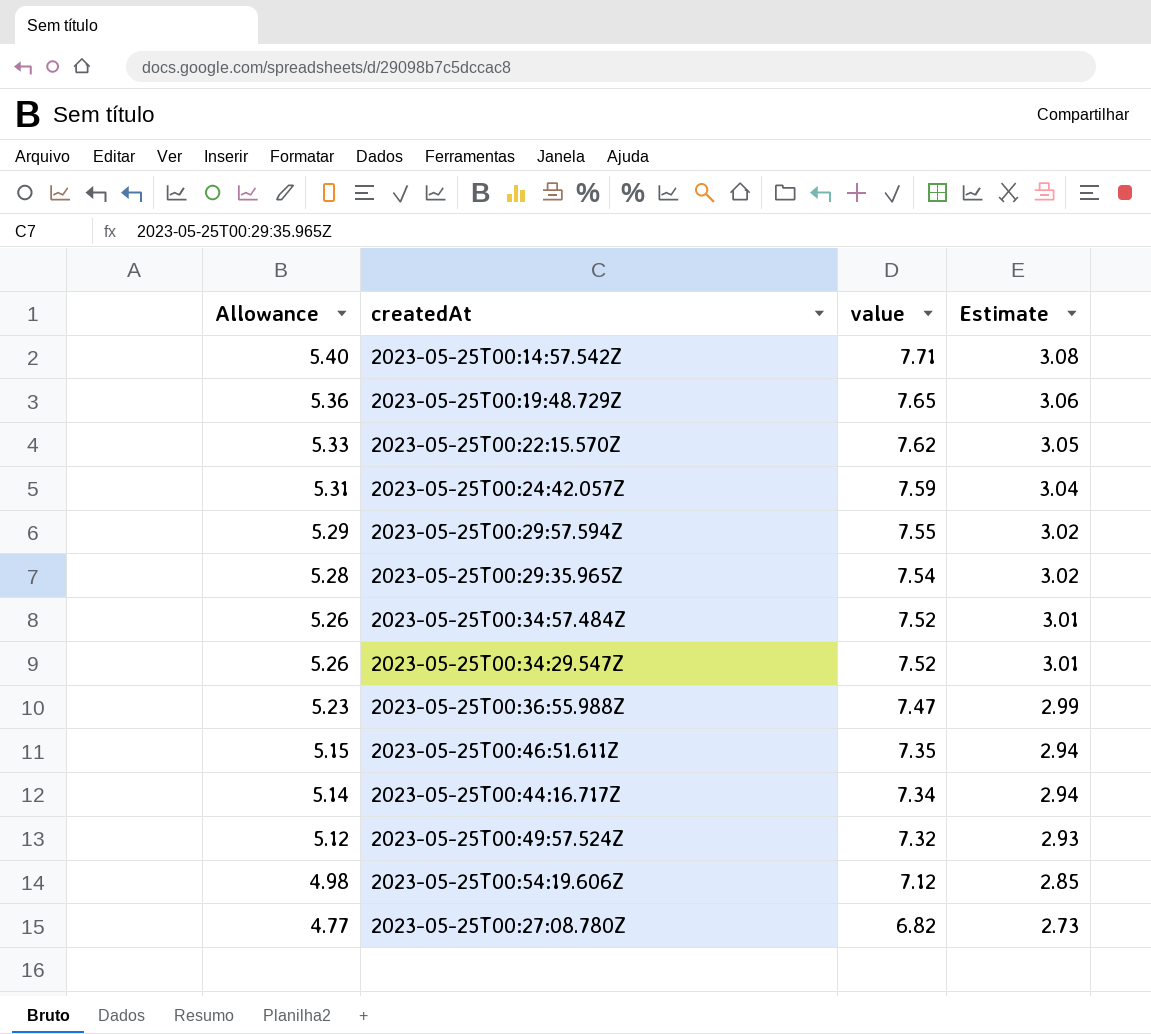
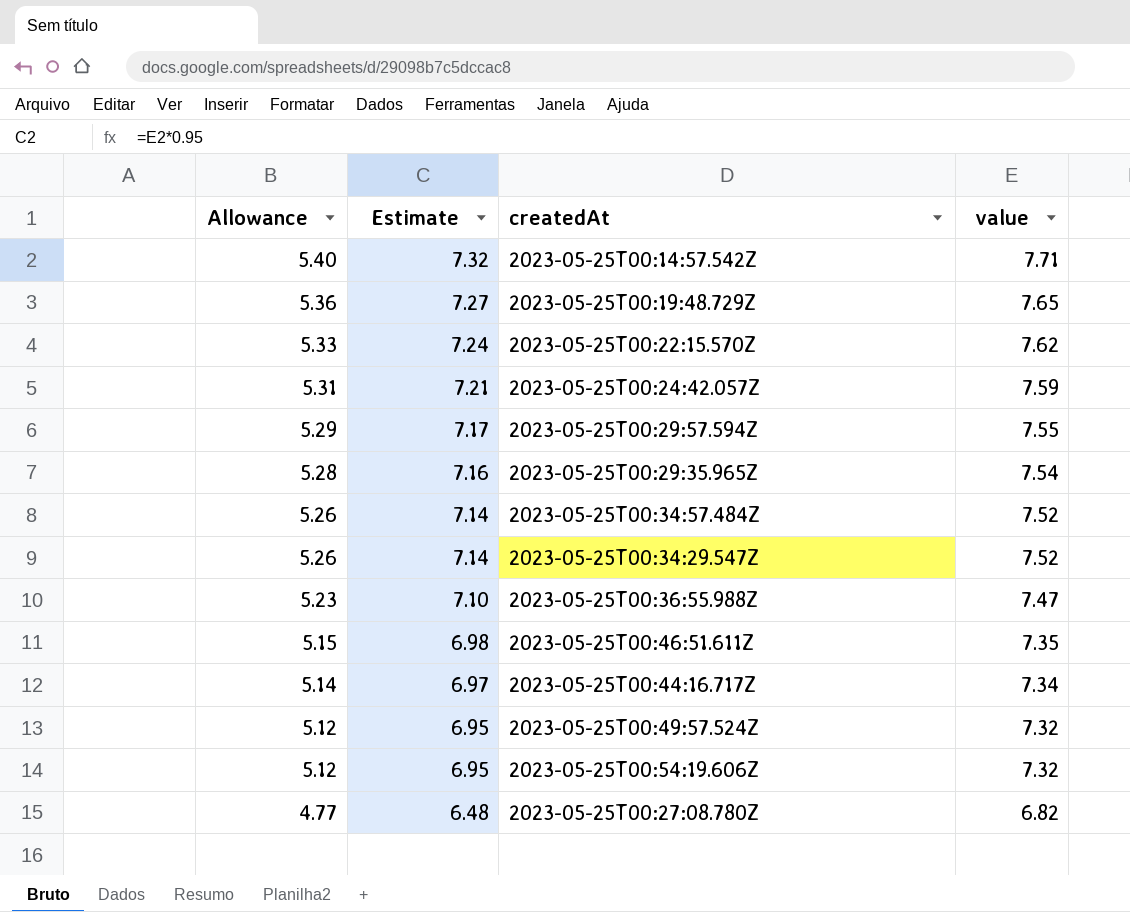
column Estimate | formula: [value] * 0.4 -> [value] * 0.95
column Estimate | position: 4 -> 2
2023-05-25T00:54:19.606Z | Allowance: 4.98 -> 5.12
2023-05-25T00:54:19.606Z | value: 7.12 -> 7.32

